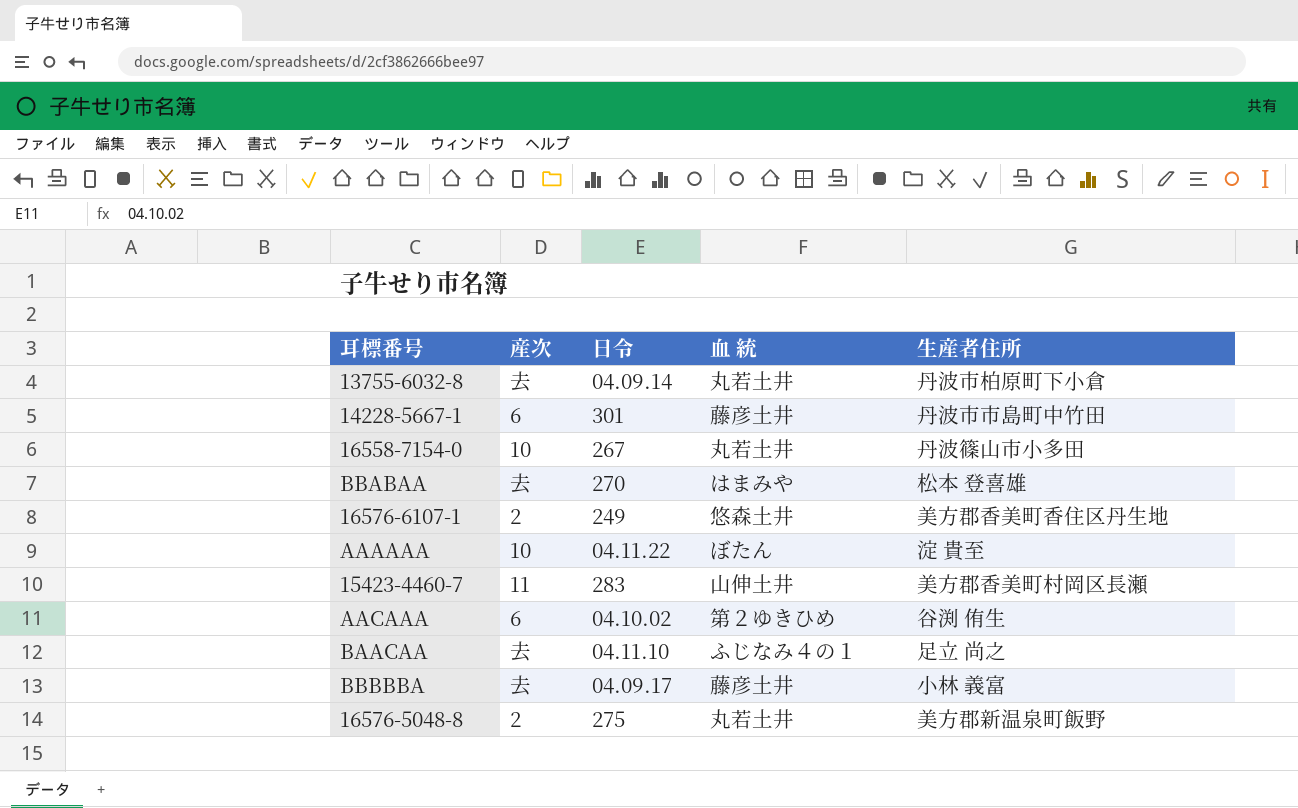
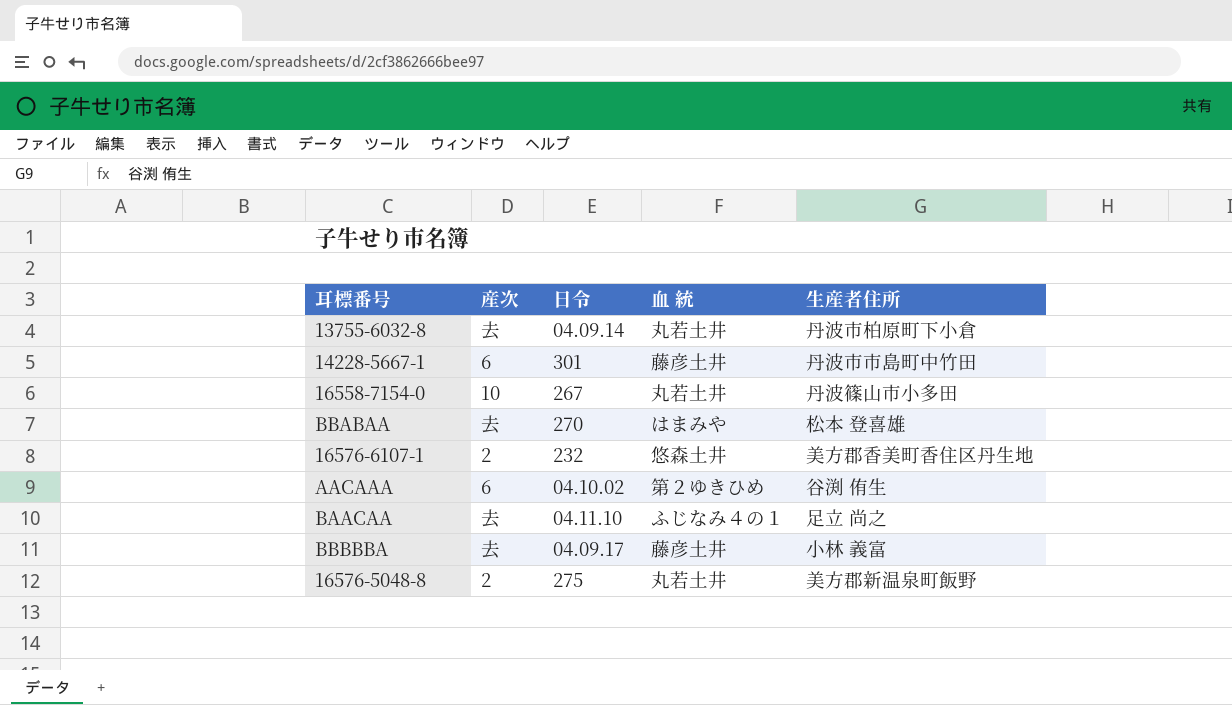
row AAAAAA: 10 | 04.11.22 | ぼたん | 淀 貴至 -> none
row 15423-4460-7: 11 | 283 | 山伸土井 | 美方郡香美町村岡区長瀬 -> none
16576-6107-1 | 日令: 249 -> 232

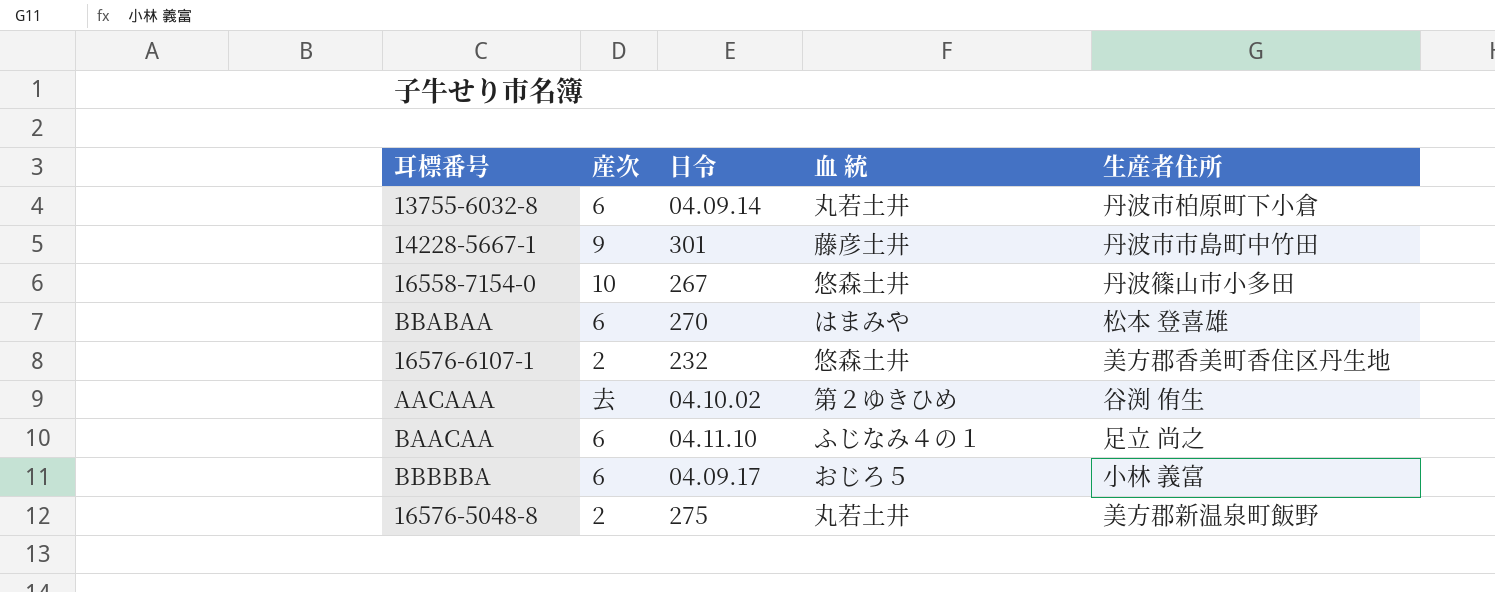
13755-6032-8 | 産次: 去 -> 6
14228-5667-1 | 産次: 6 -> 9
16558-7154-0 | 血 統: 丸若土井 -> 悠森土井
BBABAA | 産次: 去 -> 6
AACAAA | 産次: 6 -> 去
BAACAA | 産次: 去 -> 6
BBBBBA | 産次: 去 -> 6
BBBBBA | 血 統: 藤彦土井 -> おじろ５

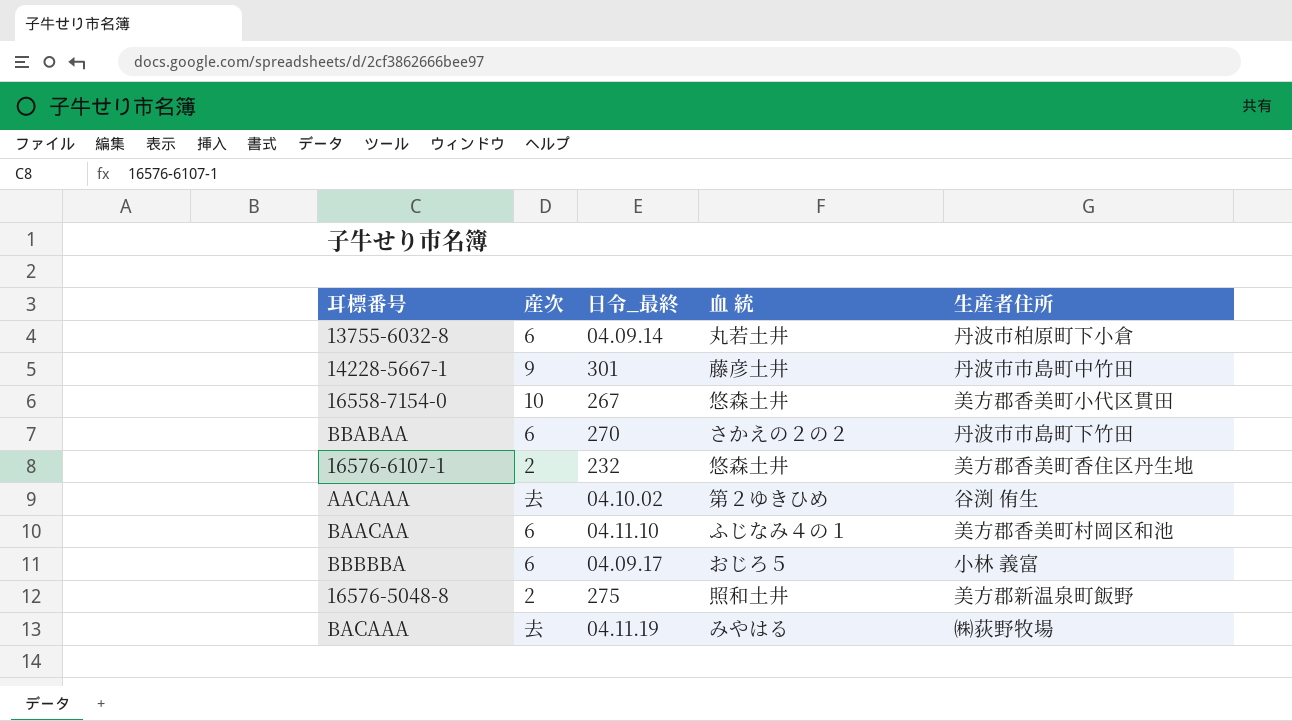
column name: 日令 -> 日令_最終
16558-7154-0 | 生産者住所: 丹波篠山市小多田 -> 美方郡香美町小代区貫田
BBABAA | 血 統: はまみや -> さかえの２の２
BBABAA | 生産者住所: 松本 登喜雄 -> 丹波市市島町下竹田
BAACAA | 生産者住所: 足立 尚之 -> 美方郡香美町村岡区和池
16576-5048-8 | 血 統: 丸若土井 -> 照和土井
row BACAAA: none -> 去 | 04.11.19 | みやはる | ㈱荻野牧場

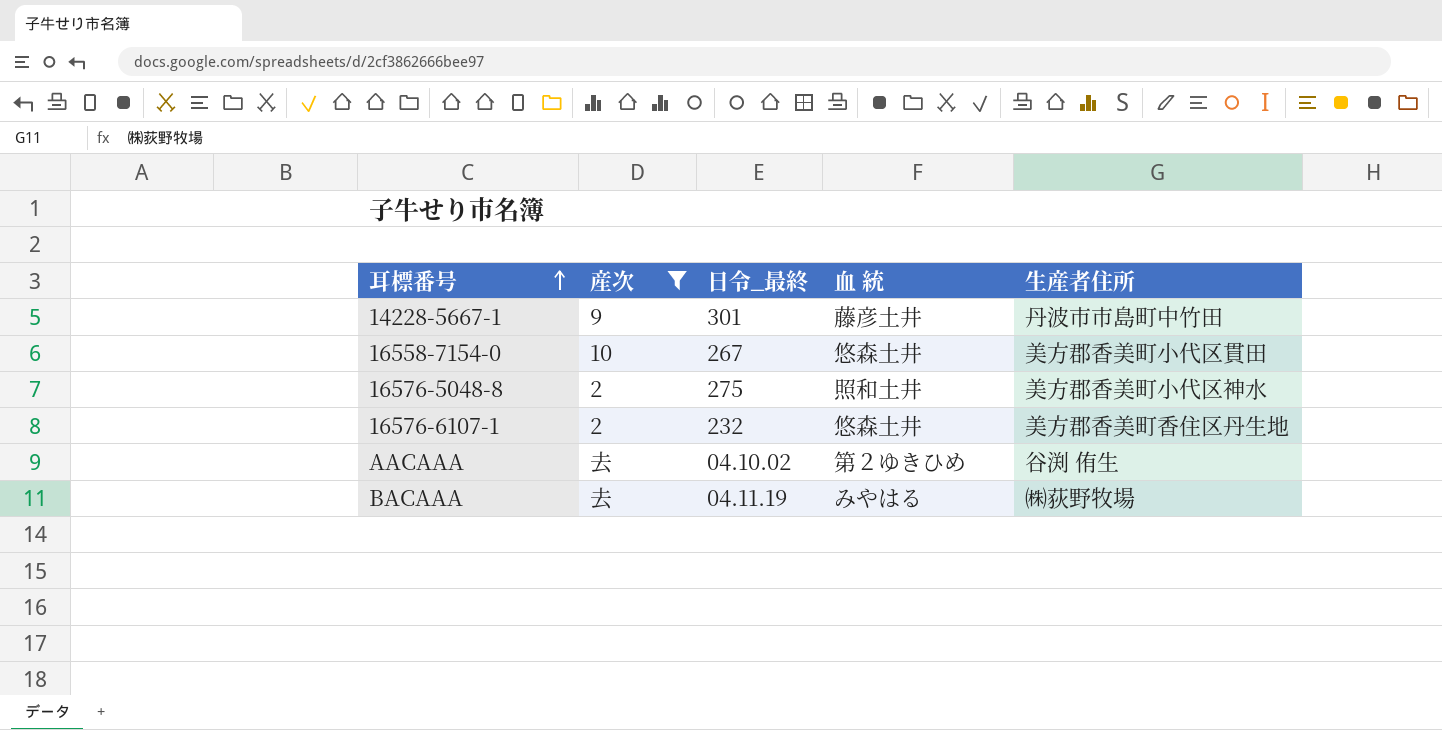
filter: none -> 産次 != 6
row order: none -> 耳標番号 ascending
16576-5048-8 | 生産者住所: 美方郡新温泉町飯野 -> 美方郡香美町小代区神水

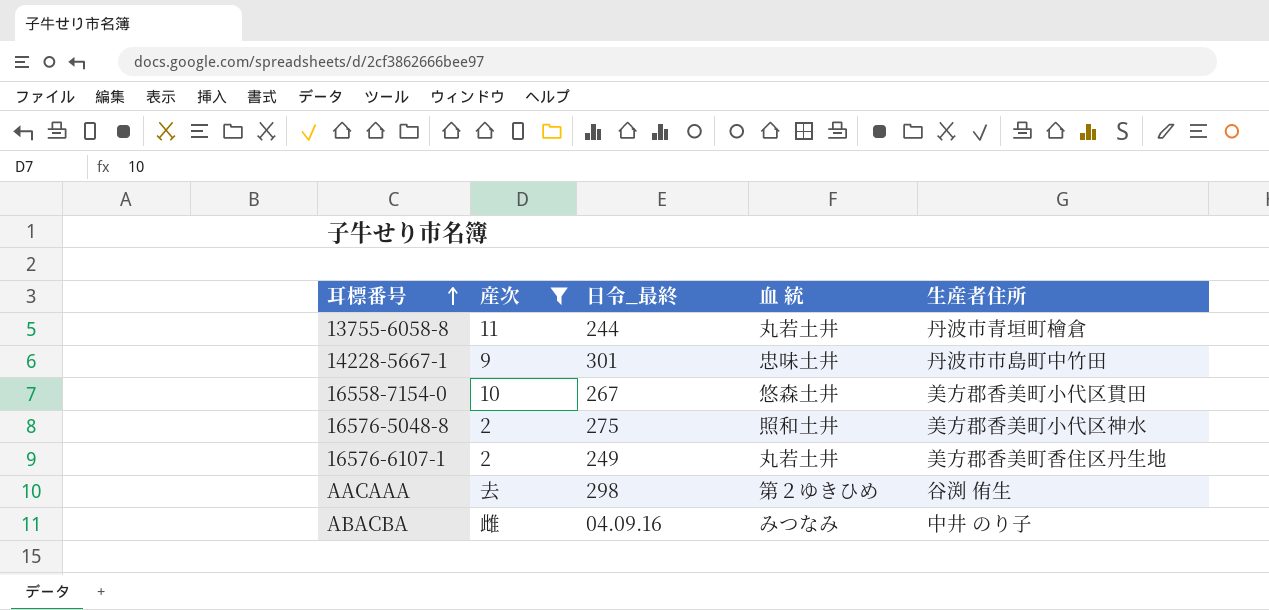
row BACAAA: 去 | 04.11.19 | みやはる | ㈱荻野牧場 -> none
row 13755-6058-8: none -> 11 | 244 | 丸若土井 | 丹波市青垣町檜倉
14228-5667-1 | 血 統: 藤彦土井 -> 忠味土井
16576-6107-1 | 日令_最終: 232 -> 249
16576-6107-1 | 血 統: 悠森土井 -> 丸若土井
AACAAA | 日令_最終: 04.10.02 -> 298
row ABACBA: none -> 雌 | 04.09.16 | みつなみ | 中井 のり子

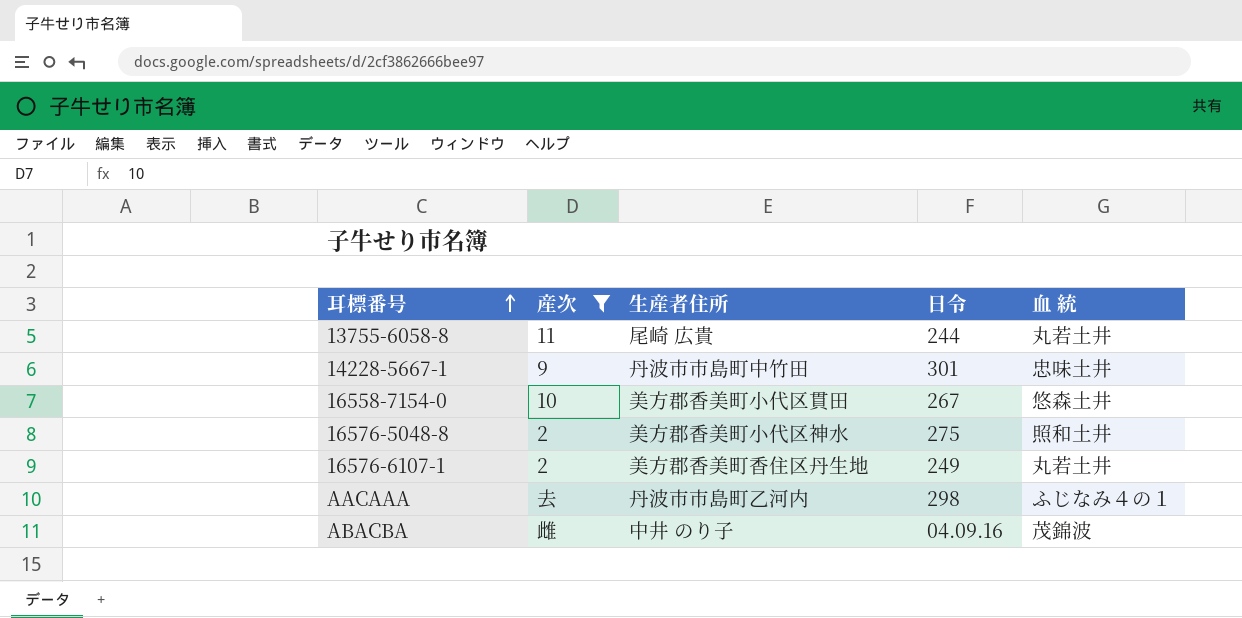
column 生産者住所 | position: 5 -> 3
column name: 日令_最終 -> 日令
13755-6058-8 | 生産者住所: 丹波市青垣町檜倉 -> 尾崎 広貴
AACAAA | 生産者住所: 谷渕 侑生 -> 丹波市市島町乙河内
AACAAA | 血 統: 第２ゆきひめ -> ふじなみ４の１
ABACBA | 血 統: みつなみ -> 茂錦波

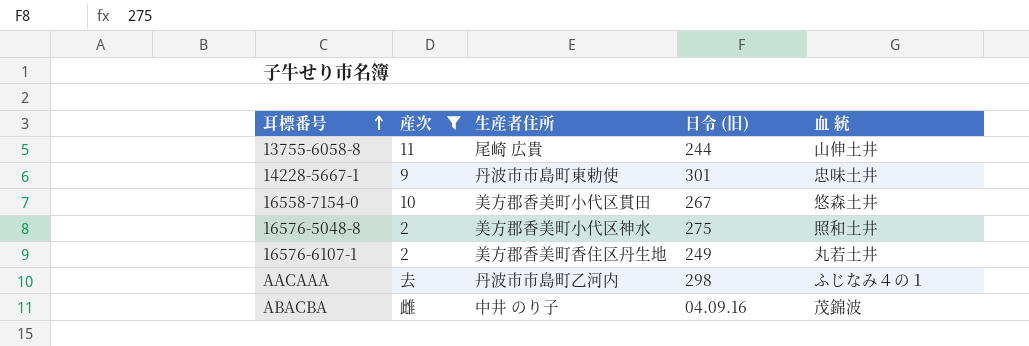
column name: 日令 -> 日令 (旧)
13755-6058-8 | 血 統: 丸若土井 -> 山伸土井
14228-5667-1 | 生産者住所: 丹波市市島町中竹田 -> 丹波市市島町東勅使

